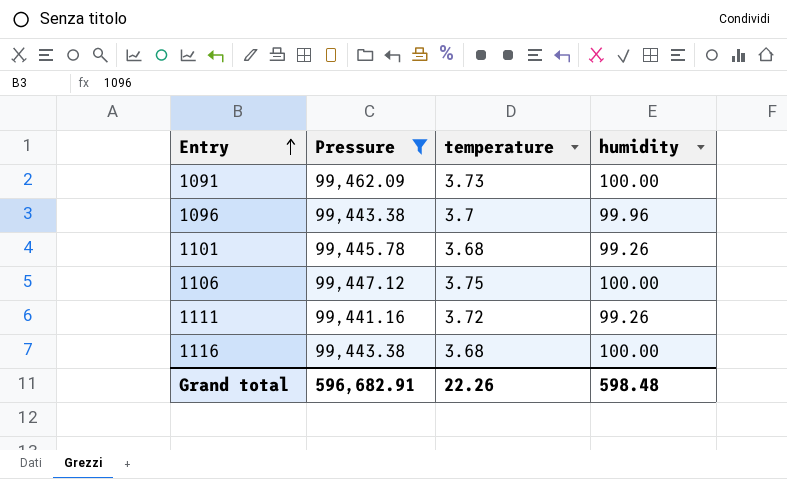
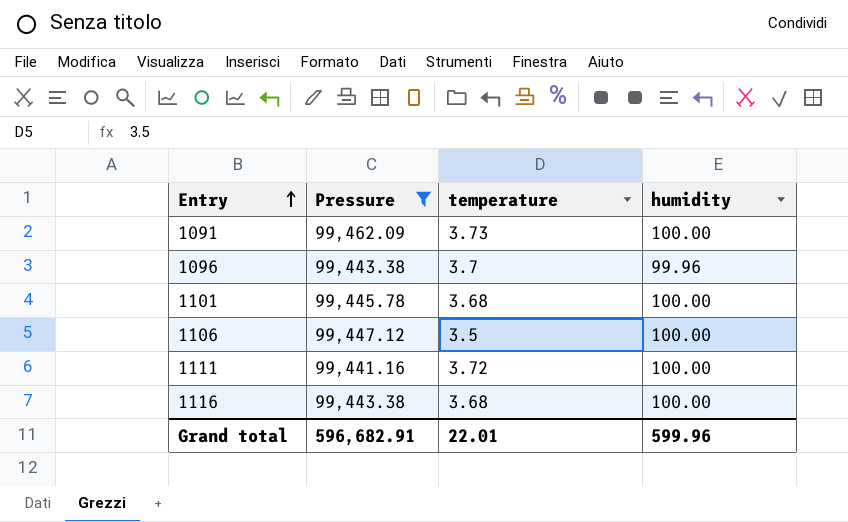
1101 | humidity: 99.26 -> 100.00
1106 | temperature: 3.75 -> 3.5
1111 | humidity: 99.26 -> 100.00
Grand total | temperature: 22.26 -> 22.01
Grand total | humidity: 598.48 -> 599.96

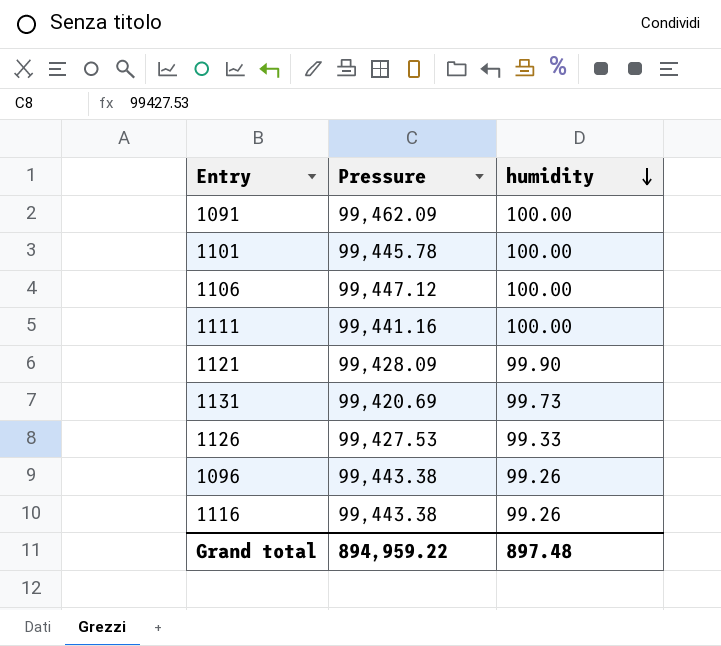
filter: Pressure >= 99,441.16 -> none
row order: Entry ascending -> humidity descending
column temperature | position: 3 -> none
1096 | humidity: 99.96 -> 99.26
1116 | humidity: 100.00 -> 99.26
Grand total | Pressure: 596,682.91 -> 894,959.22
Grand total | humidity: 599.96 -> 897.48

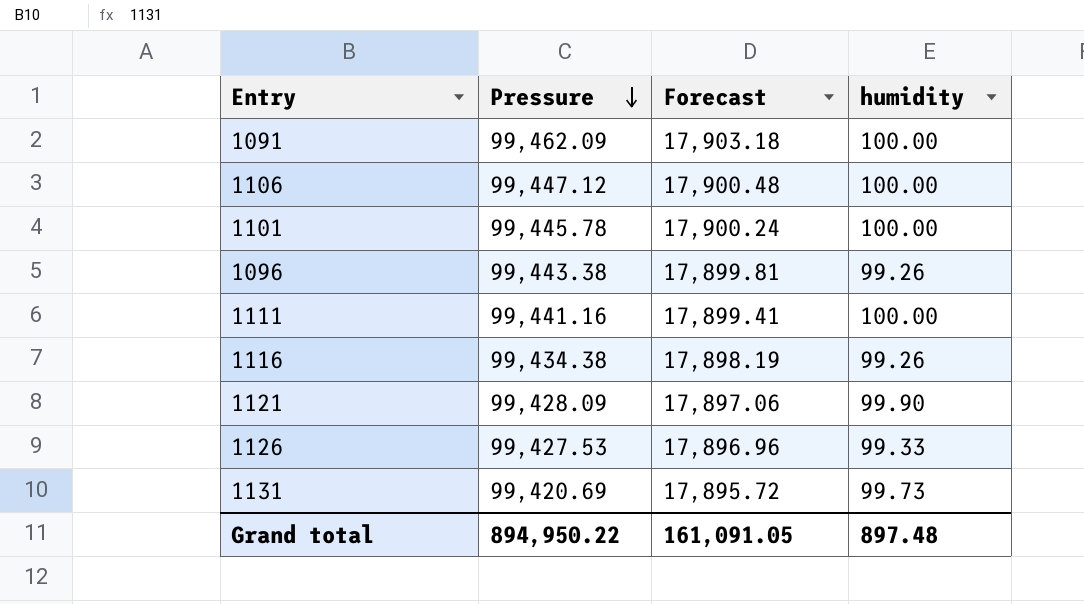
row order: humidity descending -> Pressure descending
column Forecast | formula: none -> [Pressure] * 0.18
1116 | Pressure: 99,443.38 -> 99,434.38
Grand total | Pressure: 894,959.22 -> 894,950.22

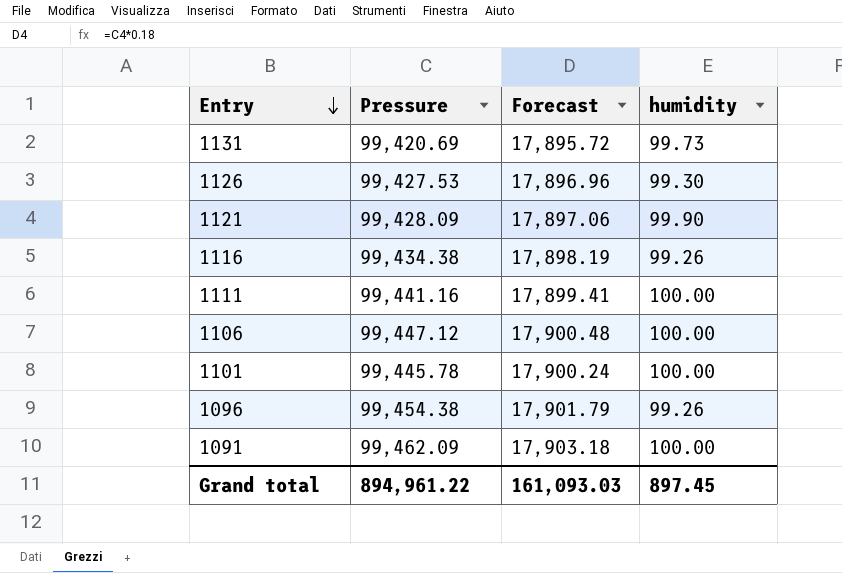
row order: Pressure descending -> Entry descending
1126 | humidity: 99.33 -> 99.30
1096 | Pressure: 99,443.38 -> 99,454.38
1096 | Forecast: 17,899.81 -> 17,901.79
Grand total | Pressure: 894,950.22 -> 894,961.22
Grand total | Forecast: 161,091.05 -> 161,093.03
Grand total | humidity: 897.48 -> 897.45

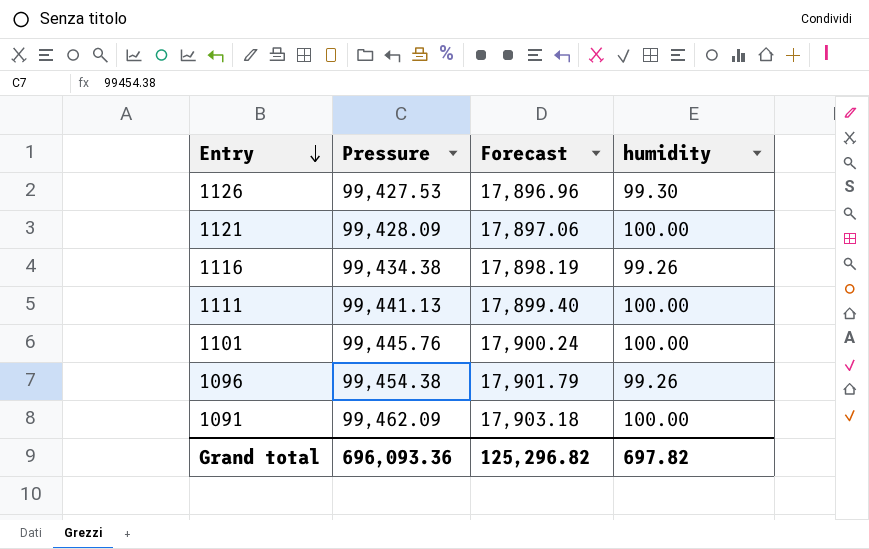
row 1131: 99,420.69 | 17,895.72 | 99.73 -> none
row 1106: 99,447.12 | 17,900.48 | 100.00 -> none
1121 | humidity: 99.90 -> 100.00
1111 | Pressure: 99,441.16 -> 99,441.13
1111 | Forecast: 17,899.41 -> 17,899.40
1101 | Pressure: 99,445.78 -> 99,445.76
Grand total | Pressure: 894,961.22 -> 696,093.36
Grand total | Forecast: 161,093.03 -> 125,296.82
Grand total | humidity: 897.45 -> 697.82

